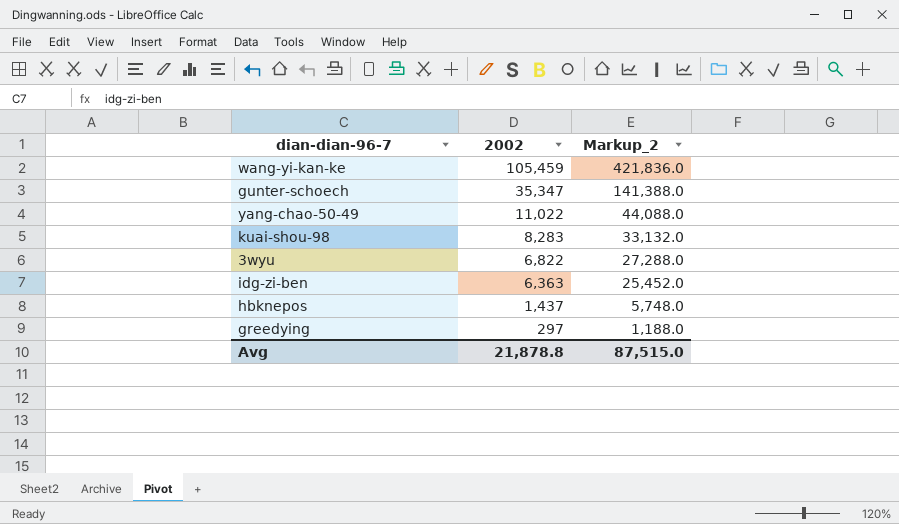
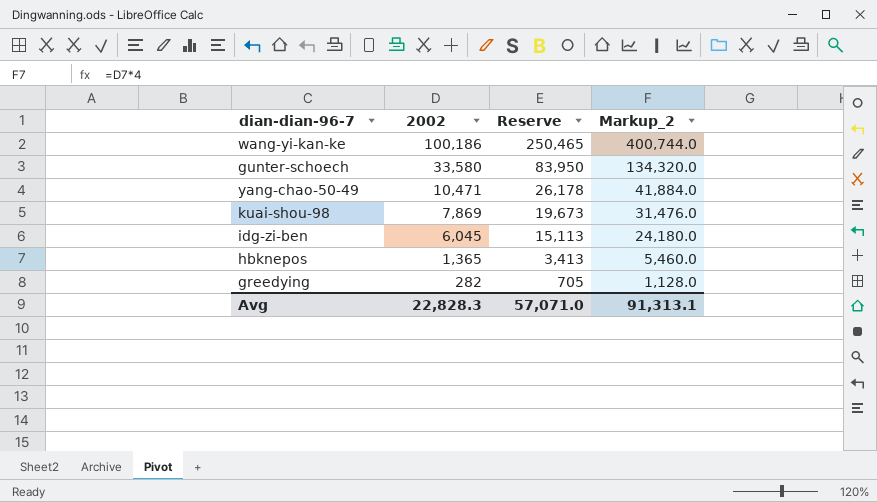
column Reserve | formula: none -> [2002] * 2.5
row 3wyu: 6,822 | 27,288.0 -> none
wang-yi-kan-ke | 2002: 105,459 -> 100,186
wang-yi-kan-ke | Markup_2: 421,836.0 -> 400,744.0
gunter-schoech | 2002: 35,347 -> 33,580
gunter-schoech | Markup_2: 141,388.0 -> 134,320.0
yang-chao-50-49 | 2002: 11,022 -> 10,471
yang-chao-50-49 | Markup_2: 44,088.0 -> 41,884.0
kuai-shou-98 | 2002: 8,283 -> 7,869
kuai-shou-98 | Markup_2: 33,132.0 -> 31,476.0
idg-zi-ben | 2002: 6,363 -> 6,045
idg-zi-ben | Markup_2: 25,452.0 -> 24,180.0
hbknepos | 2002: 1,437 -> 1,365
hbknepos | Markup_2: 5,748.0 -> 5,460.0
greedying | 2002: 297 -> 282
greedying | Markup_2: 1,188.0 -> 1,128.0
Avg | 2002: 21,878.8 -> 22,828.3
Avg | Markup_2: 87,515.0 -> 91,313.1

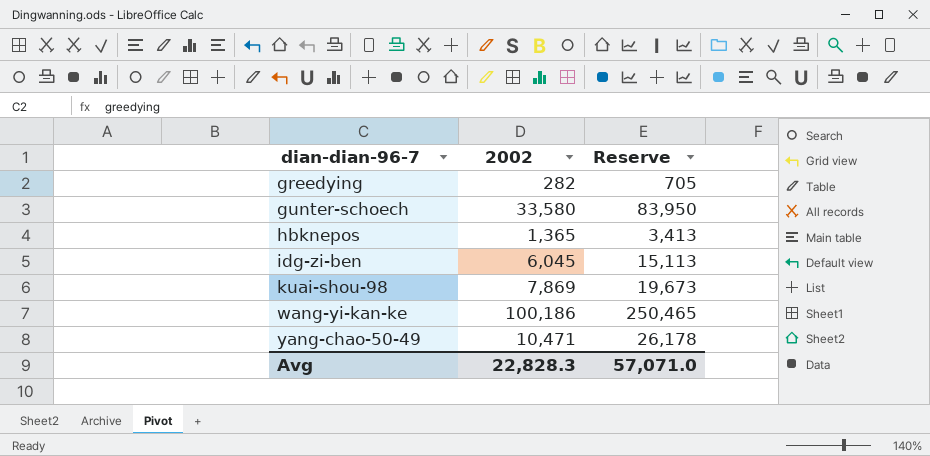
row order: 2002 descending -> dian-dian-96-7 ascending
column Markup_2 | formula: [2002] * 4 -> none

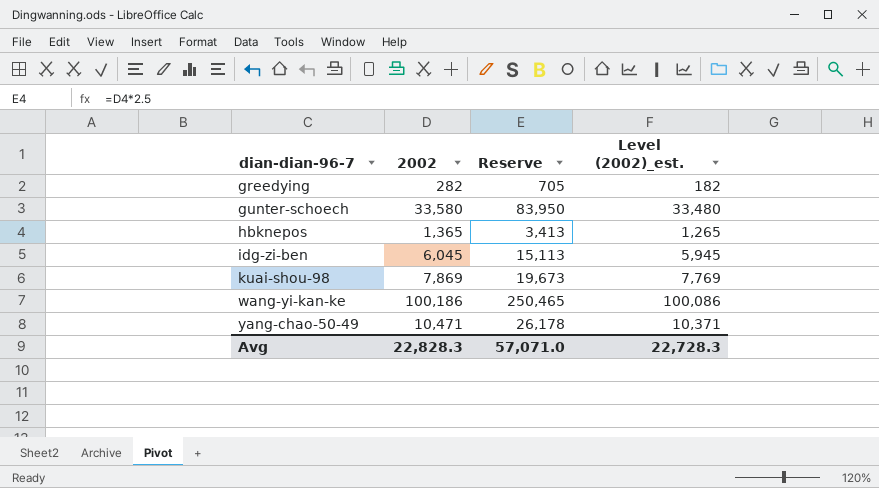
column Level (2002)_est. | formula: none -> [2002] - 100

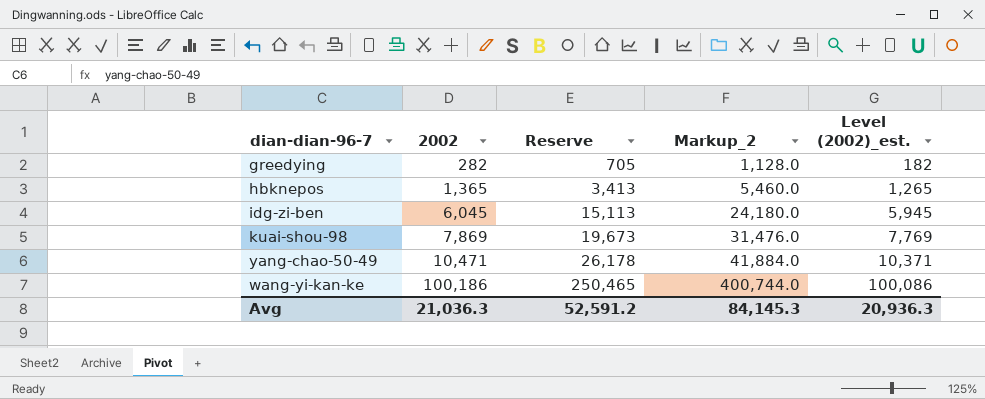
row order: dian-dian-96-7 ascending -> 2002 ascending
column Markup_2 | formula: none -> [2002] * 4
row gunter-schoech: 33,580 | 83,950 | 33,480 -> none
Avg | 2002: 22,828.3 -> 21,036.3
Avg | Reserve: 57,071.0 -> 52,591.2
Avg | Level (2002)_est.: 22,728.3 -> 20,936.3

